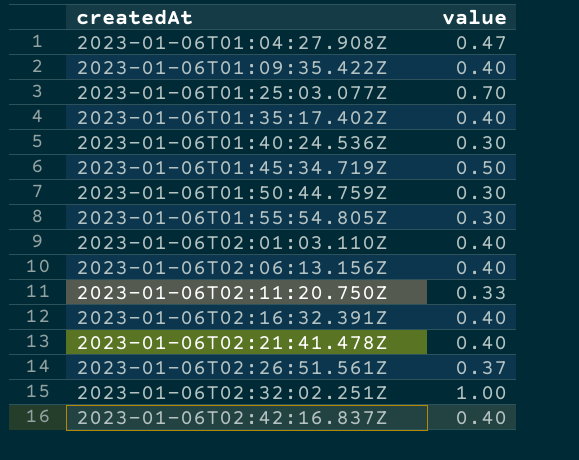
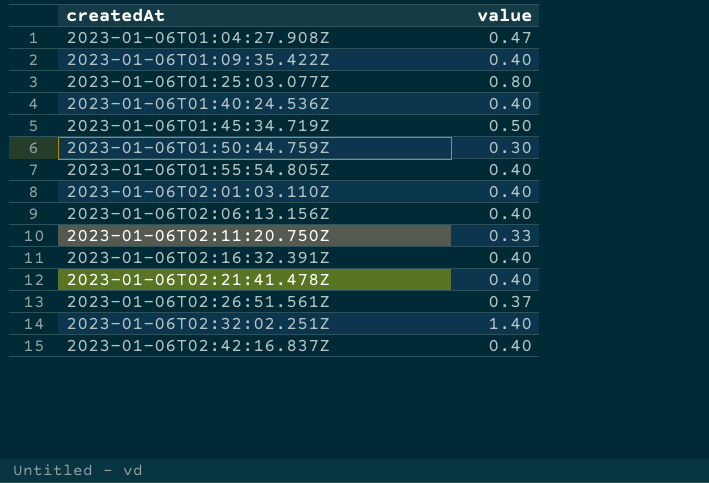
row 2023-01-06T01:35:17.402Z: 0.40 -> none
2023-01-06T01:25:03.077Z | value: 0.70 -> 0.80
2023-01-06T01:40:24.536Z | value: 0.30 -> 0.40
2023-01-06T01:55:54.805Z | value: 0.30 -> 0.40
2023-01-06T02:32:02.251Z | value: 1.00 -> 1.40

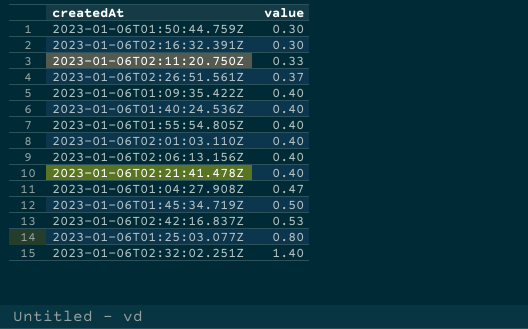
row order: createdAt ascending -> value ascending
2023-01-06T02:16:32.391Z | value: 0.40 -> 0.30
2023-01-06T02:42:16.837Z | value: 0.40 -> 0.53

